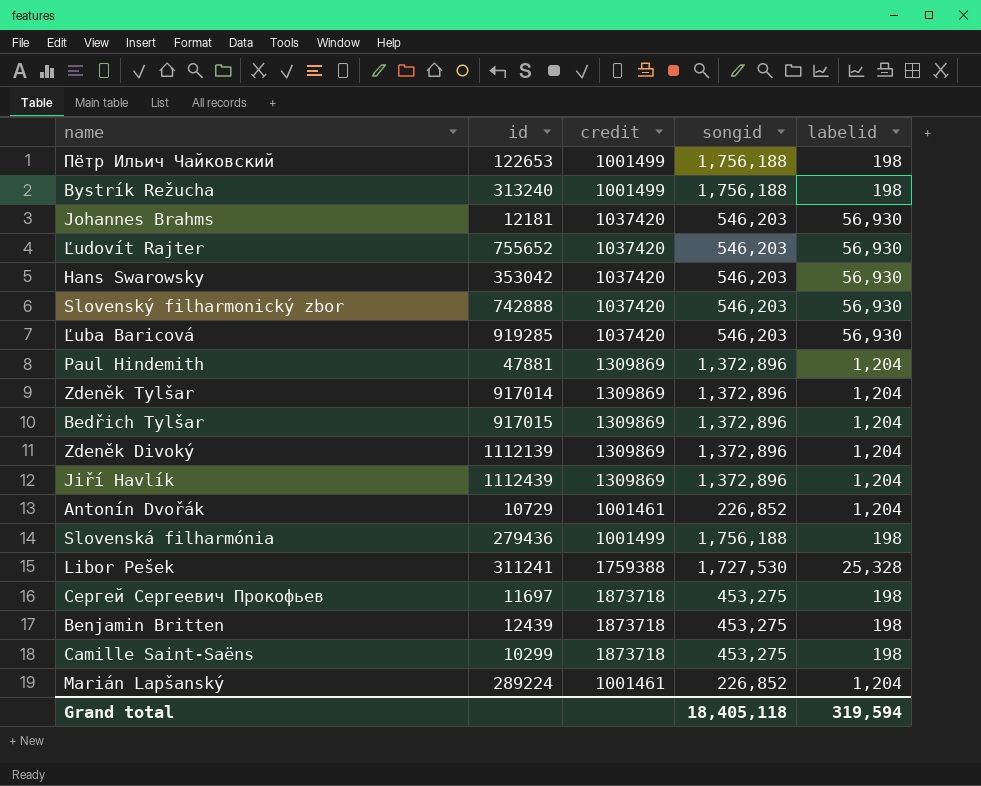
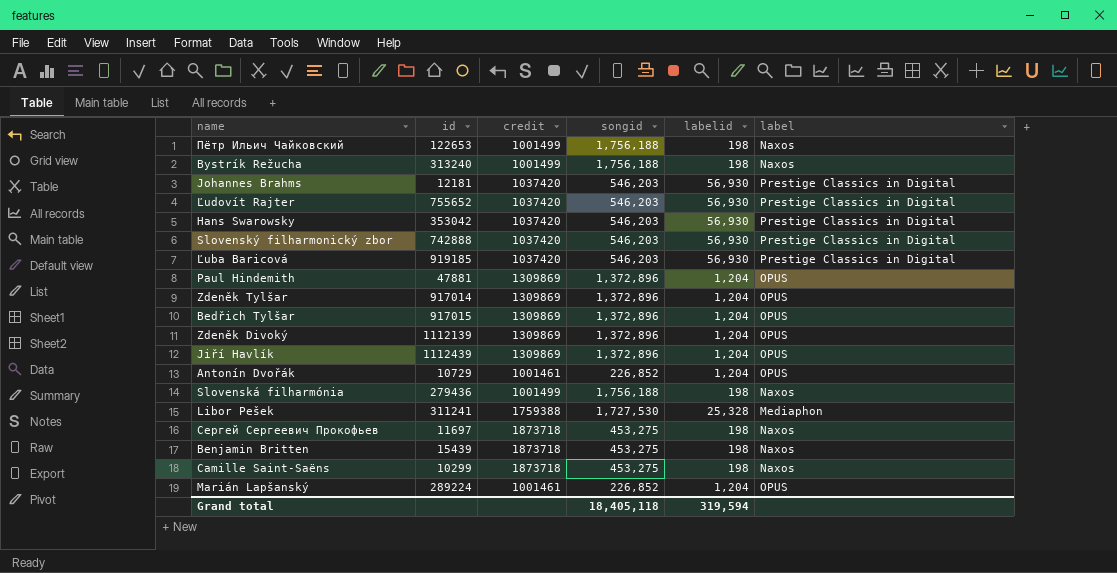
column label | position: none -> 6
Ľuba Baricová | id: 919285 -> 919185
Benjamin Britten | id: 12439 -> 15439

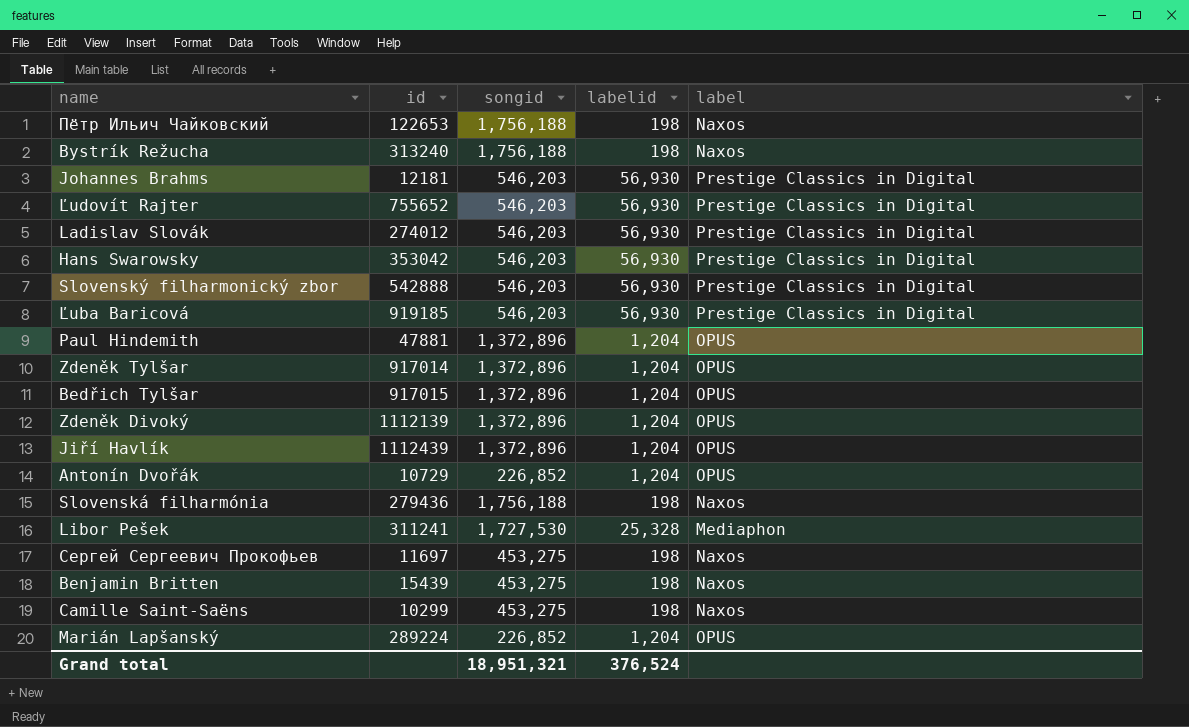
column credit | position: 3 -> none
row Ladislav Slovák: none -> 274012 | 546,203 | 56,930 | Prestige Classics in Digital
Slovenský filharmonický zbor | id: 742888 -> 542888
Grand total | songid: 18,405,118 -> 18,951,321
Grand total | labelid: 319,594 -> 376,524

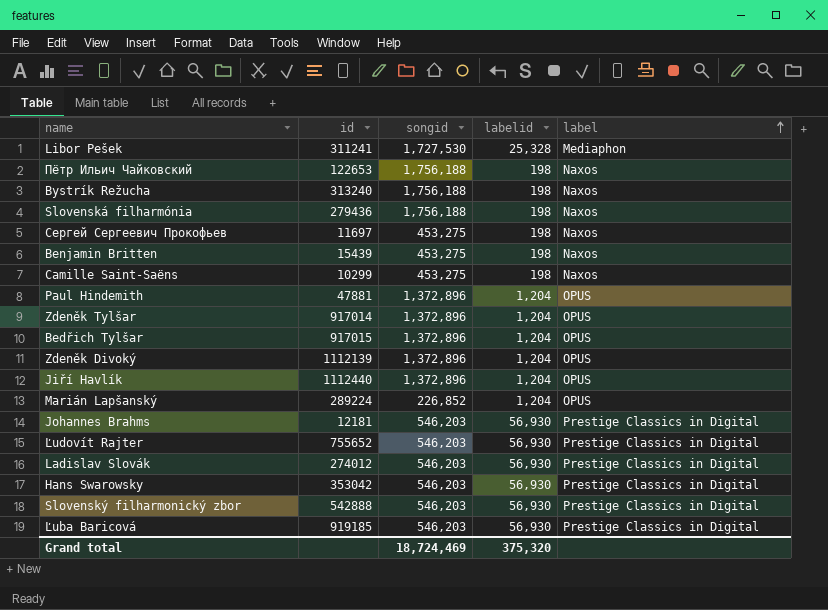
row order: none -> label ascending
row Antonín Dvořák: 10729 | 226,852 | 1,204 | OPUS -> none
Jiří Havlík | id: 1112439 -> 1112440
Grand total | songid: 18,951,321 -> 18,724,469
Grand total | labelid: 376,524 -> 375,320

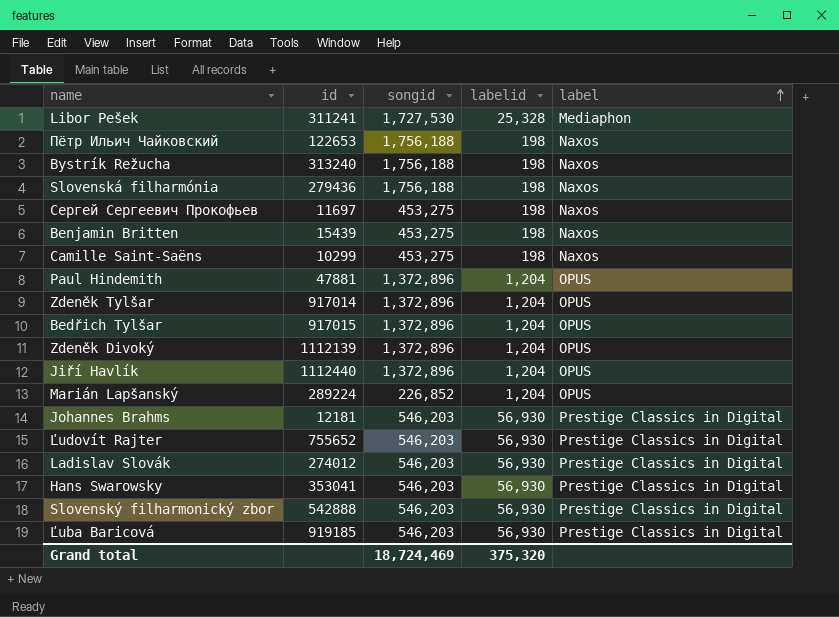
Hans Swarowsky | id: 353042 -> 353041

